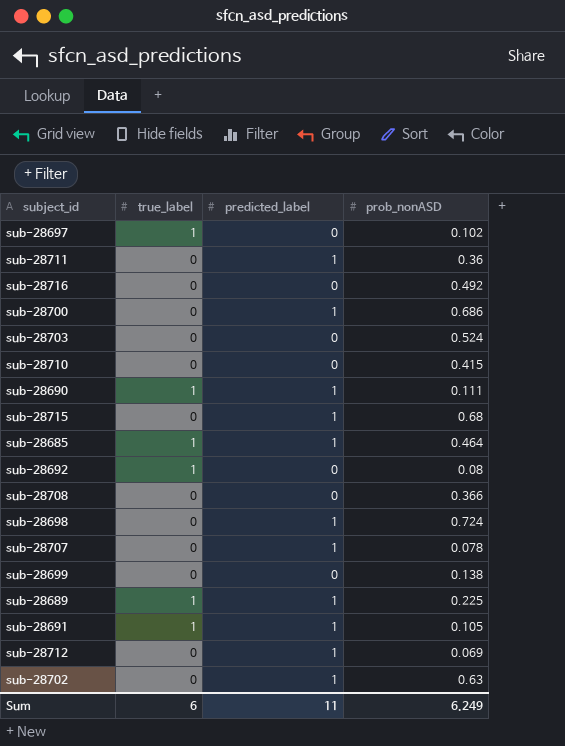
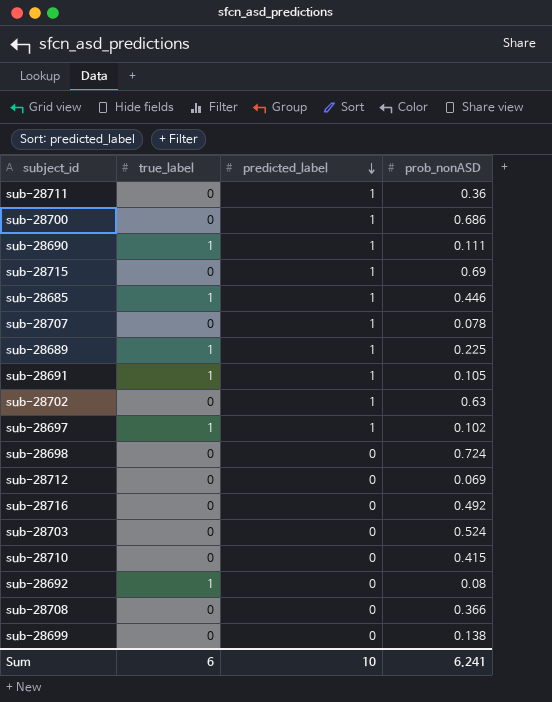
row order: none -> predicted_label descending
sub-28715 | prob_nonASD: 0.68 -> 0.69
sub-28685 | prob_nonASD: 0.464 -> 0.446
sub-28697 | predicted_label: 0 -> 1
sub-28698 | predicted_label: 1 -> 0
sub-28712 | predicted_label: 1 -> 0
Sum | predicted_label: 11 -> 10
Sum | prob_nonASD: 6.249 -> 6.241

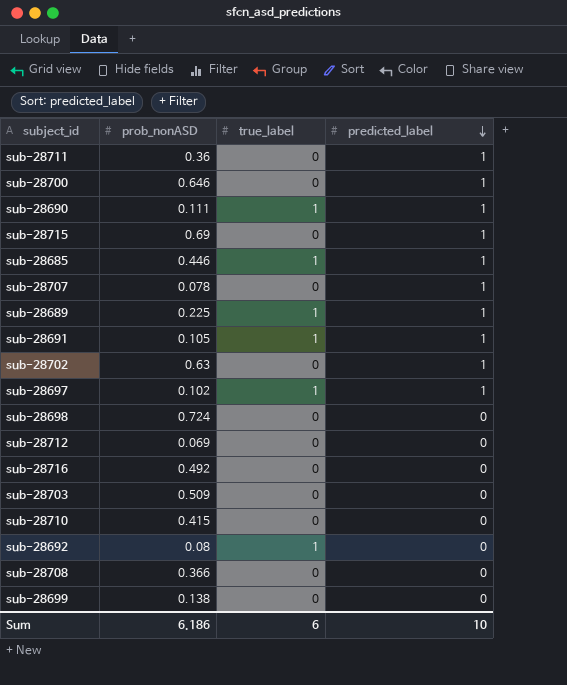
column prob_nonASD | position: 4 -> 2
sub-28700 | prob_nonASD: 0.686 -> 0.646
sub-28703 | prob_nonASD: 0.524 -> 0.509
Sum | prob_nonASD: 6.241 -> 6.186

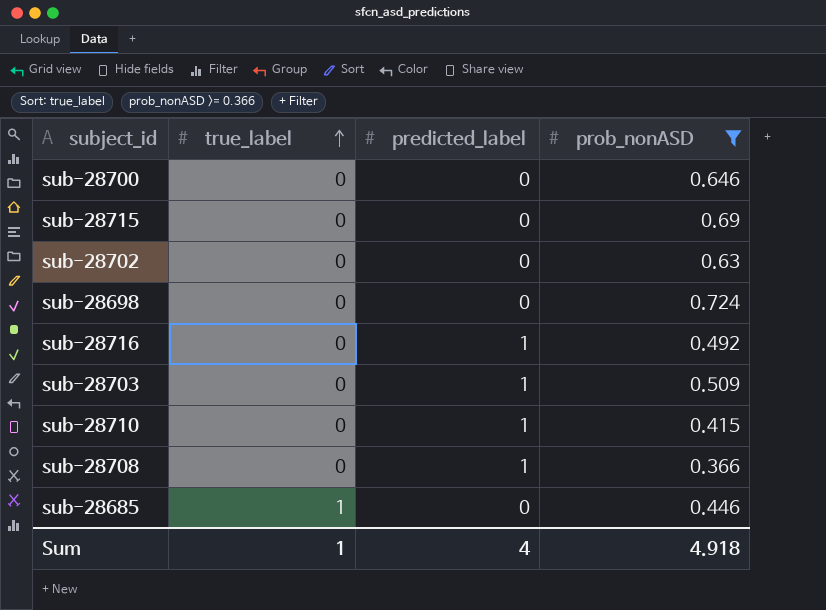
filter: none -> prob_nonASD >= 0.366
row order: predicted_label descending -> true_label ascending
column prob_nonASD | position: 2 -> 4
sub-28700 | predicted_label: 1 -> 0
sub-28715 | predicted_label: 1 -> 0
sub-28702 | predicted_label: 1 -> 0
sub-28716 | predicted_label: 0 -> 1
sub-28703 | predicted_label: 0 -> 1
sub-28710 | predicted_label: 0 -> 1
sub-28708 | predicted_label: 0 -> 1
sub-28685 | predicted_label: 1 -> 0
Sum | true_label: 6 -> 1
Sum | predicted_label: 10 -> 4
Sum | prob_nonASD: 6.186 -> 4.918

